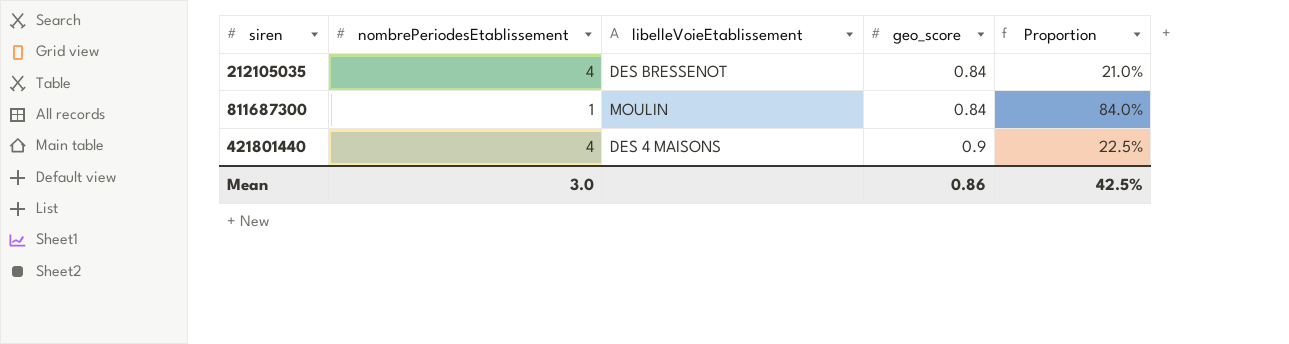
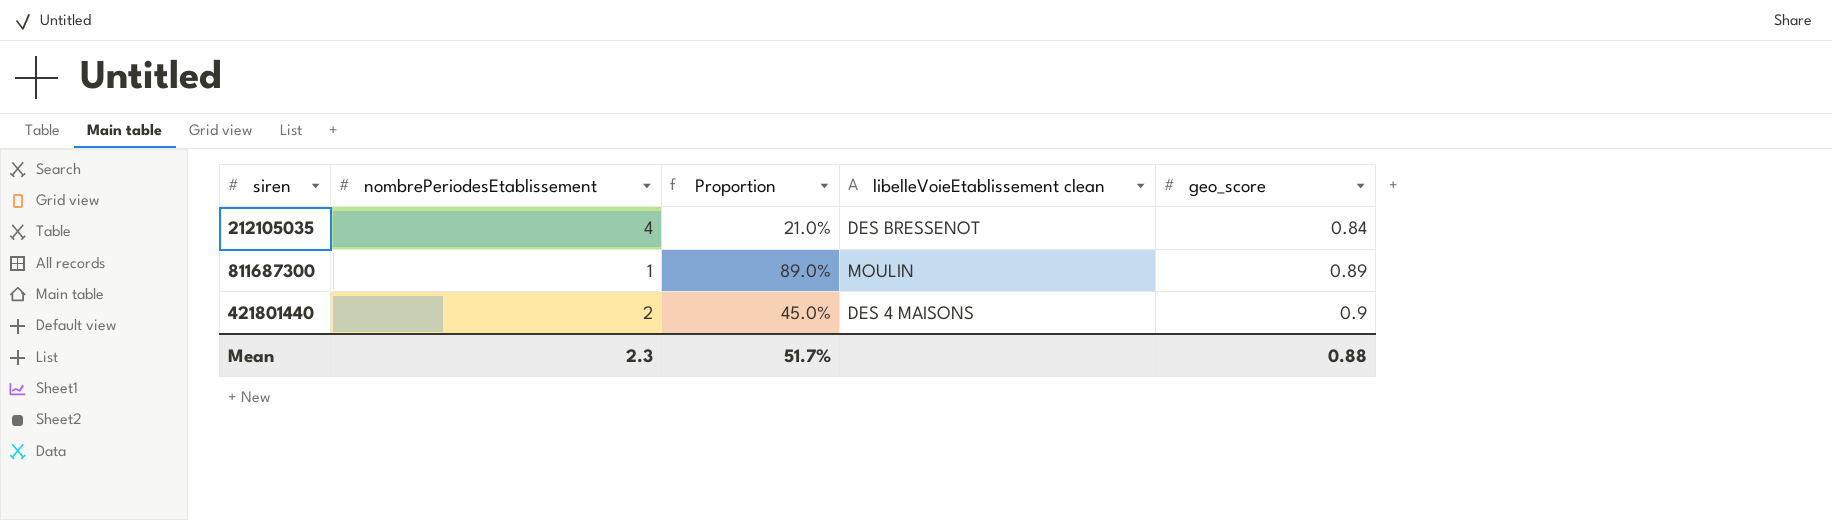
column Proportion | position: 5 -> 3
column name: libelleVoieEtablissement -> libelleVoieEtablissement clean
811687300 | Proportion: 84.0% -> 89.0%
811687300 | geo_score: 0.84 -> 0.89
421801440 | nombrePeriodesEtablissement: 4 -> 2
421801440 | Proportion: 22.5% -> 45.0%
Mean | nombrePeriodesEtablissement: 3.0 -> 2.3
Mean | Proportion: 42.5% -> 51.7%
Mean | geo_score: 0.86 -> 0.88

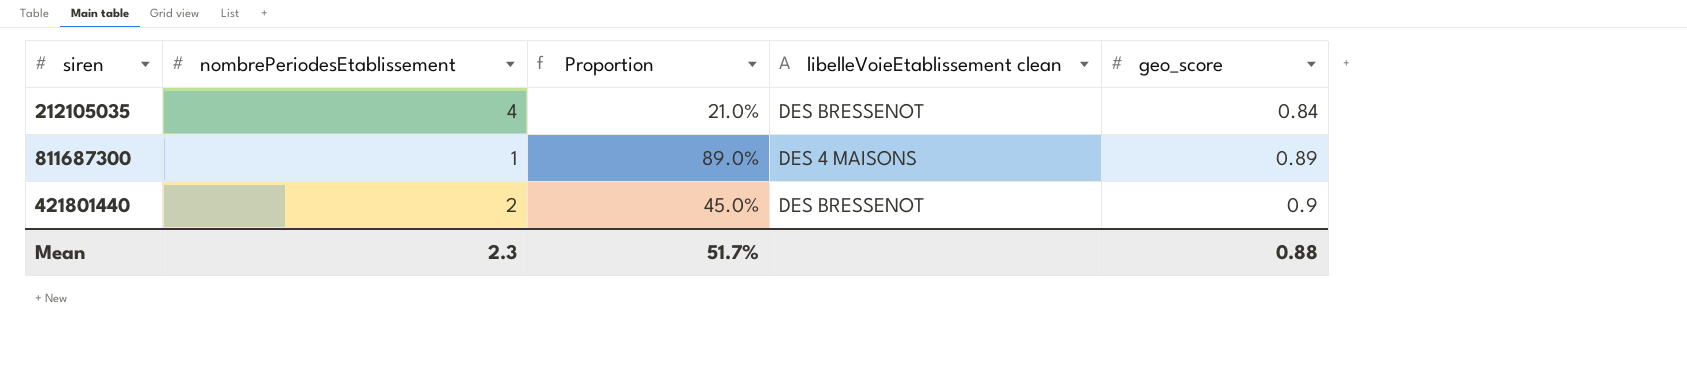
811687300 | libelleVoieEtablissement clean: MOULIN -> DES 4 MAISONS
421801440 | libelleVoieEtablissement clean: DES 4 MAISONS -> DES BRESSENOT

